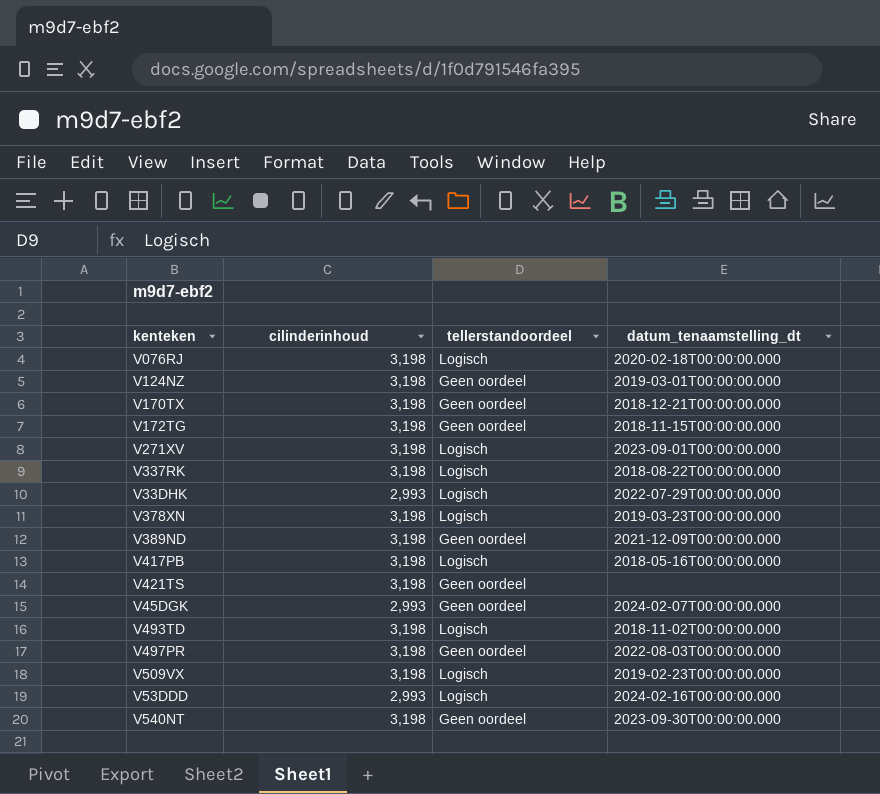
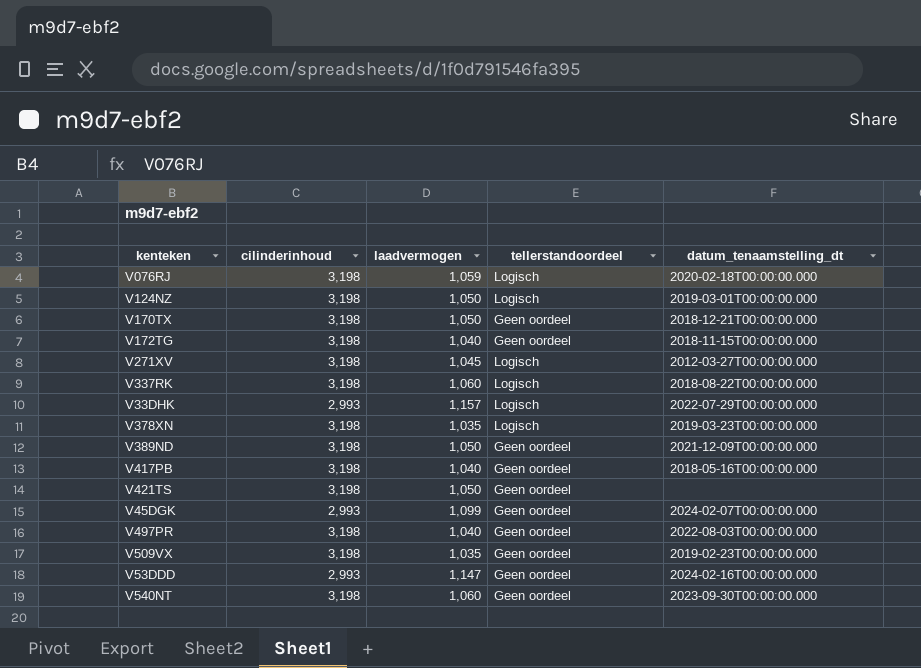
column laadvermogen | position: none -> 3
row V493TD: 3,198 | Logisch | 2018-11-02T00:00:00.000 -> none
V124NZ | tellerstandoordeel: Geen oordeel -> Logisch
V271XV | datum_tenaamstelling_dt: 2023-09-01T00:00:00.000 -> 2012-03-27T00:00:00.000
V417PB | tellerstandoordeel: Logisch -> Geen oordeel
V509VX | tellerstandoordeel: Logisch -> Geen oordeel
V53DDD | tellerstandoordeel: Logisch -> Geen oordeel

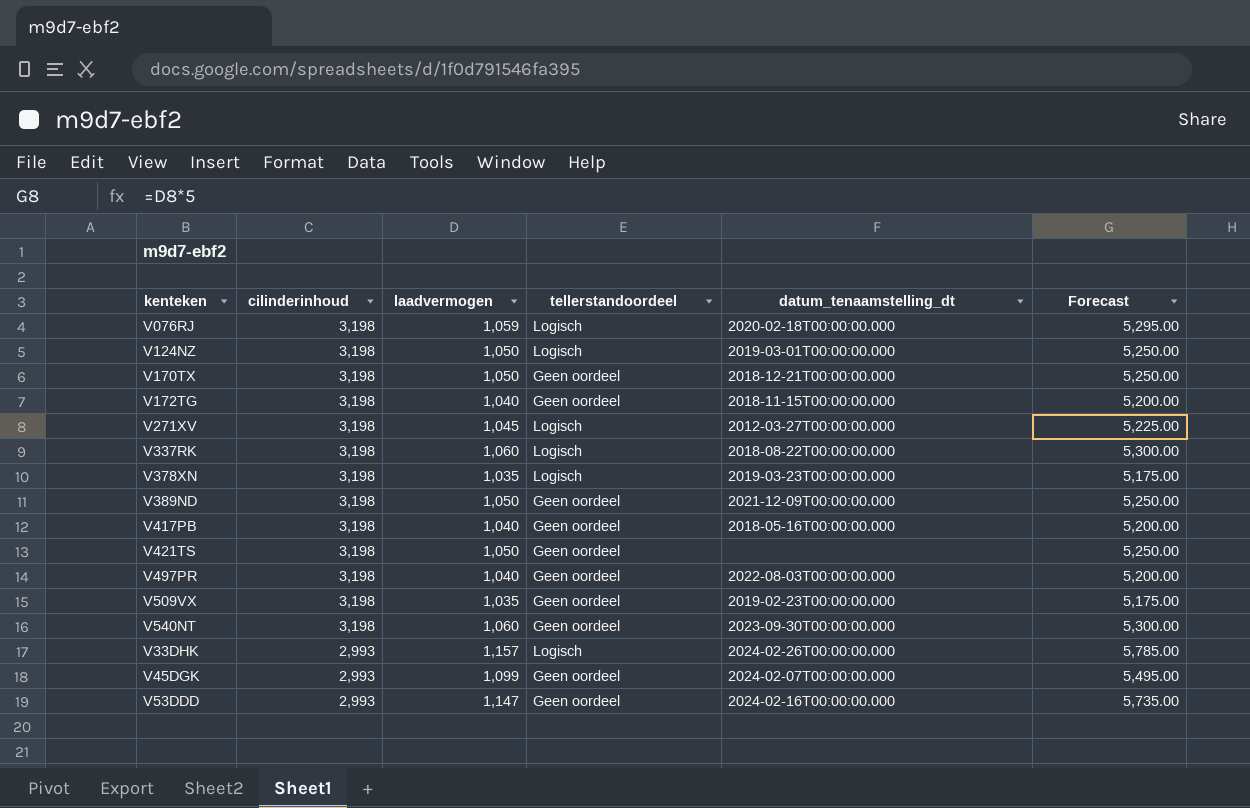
row order: none -> cilinderinhoud descending
column Forecast | formula: none -> [laadvermogen] * 5
V33DHK | datum_tenaamstelling_dt: 2022-07-29T00:00:00.000 -> 2024-02-26T00:00:00.000

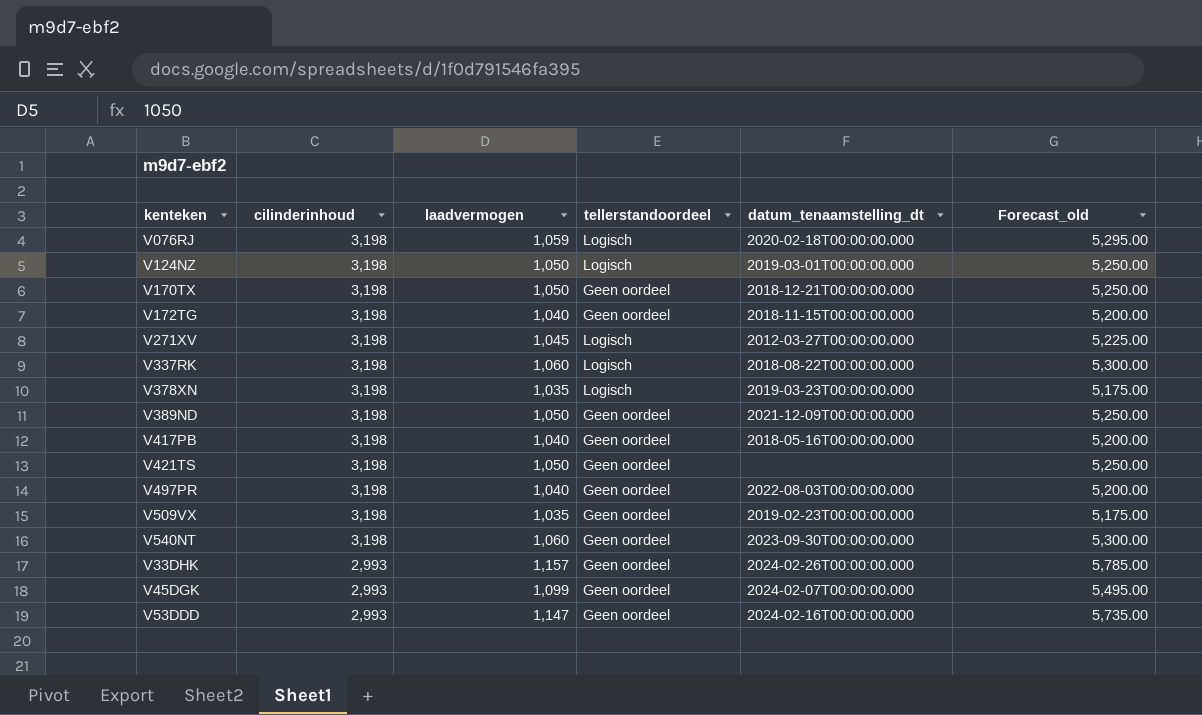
column name: Forecast -> Forecast_old
V33DHK | tellerstandoordeel: Logisch -> Geen oordeel

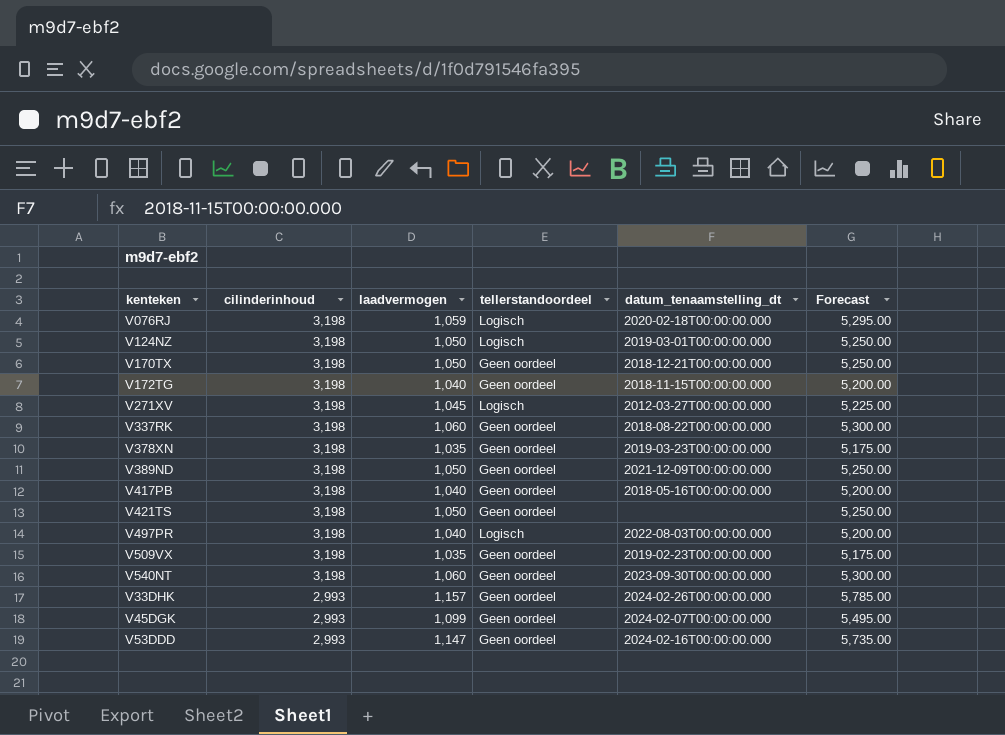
column name: Forecast_old -> Forecast
V337RK | tellerstandoordeel: Logisch -> Geen oordeel
V378XN | tellerstandoordeel: Logisch -> Geen oordeel
V497PR | tellerstandoordeel: Geen oordeel -> Logisch

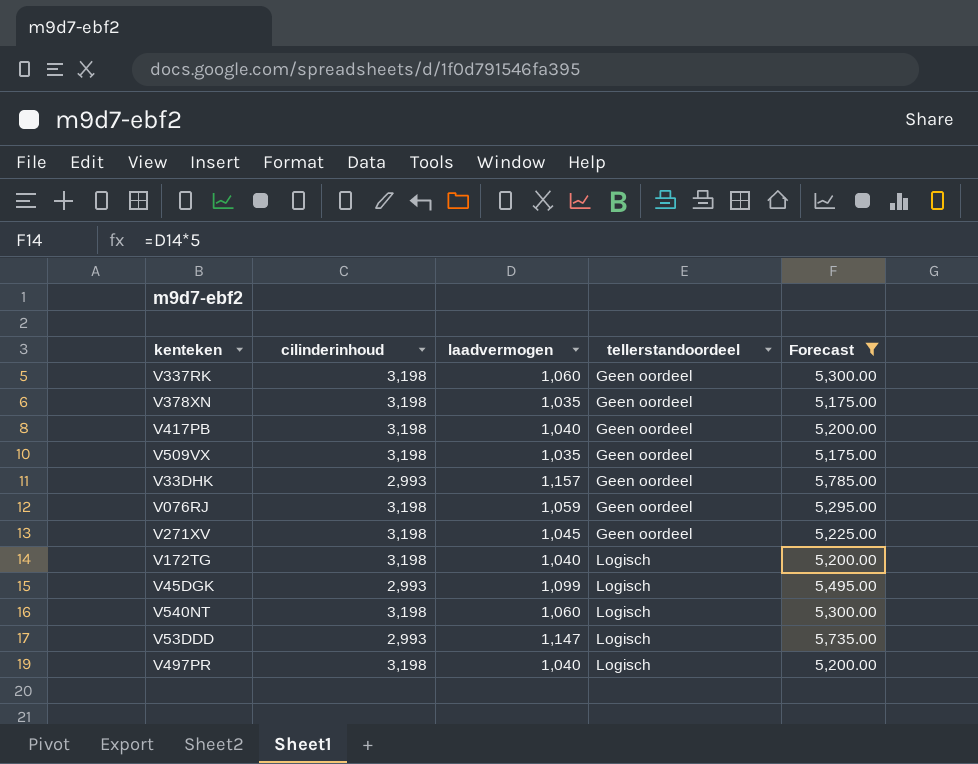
filter: none -> Forecast != 5,250.00
row order: cilinderinhoud descending -> tellerstandoordeel ascending
column datum_tenaamstelling_dt | position: 5 -> none
V076RJ | tellerstandoordeel: Logisch -> Geen oordeel
V271XV | tellerstandoordeel: Logisch -> Geen oordeel
V172TG | tellerstandoordeel: Geen oordeel -> Logisch
V45DGK | tellerstandoordeel: Geen oordeel -> Logisch
V540NT | tellerstandoordeel: Geen oordeel -> Logisch
V53DDD | tellerstandoordeel: Geen oordeel -> Logisch

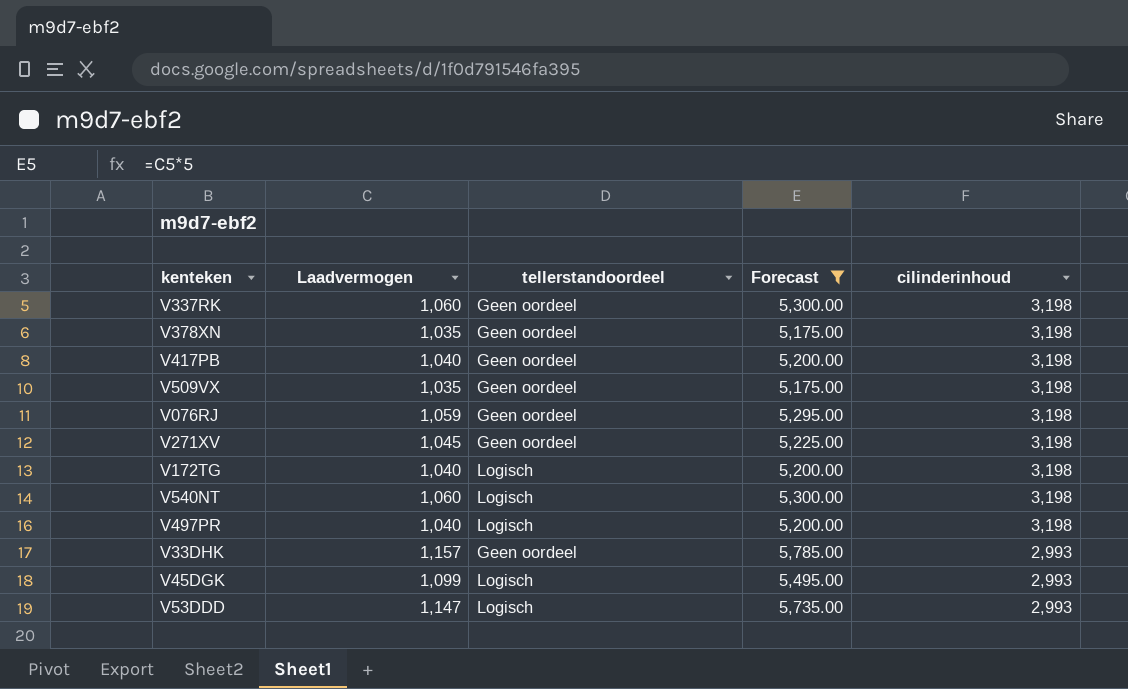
row order: tellerstandoordeel ascending -> cilinderinhoud descending
column name: laadvermogen -> Laadvermogen
column cilinderinhoud | position: 2 -> 5

